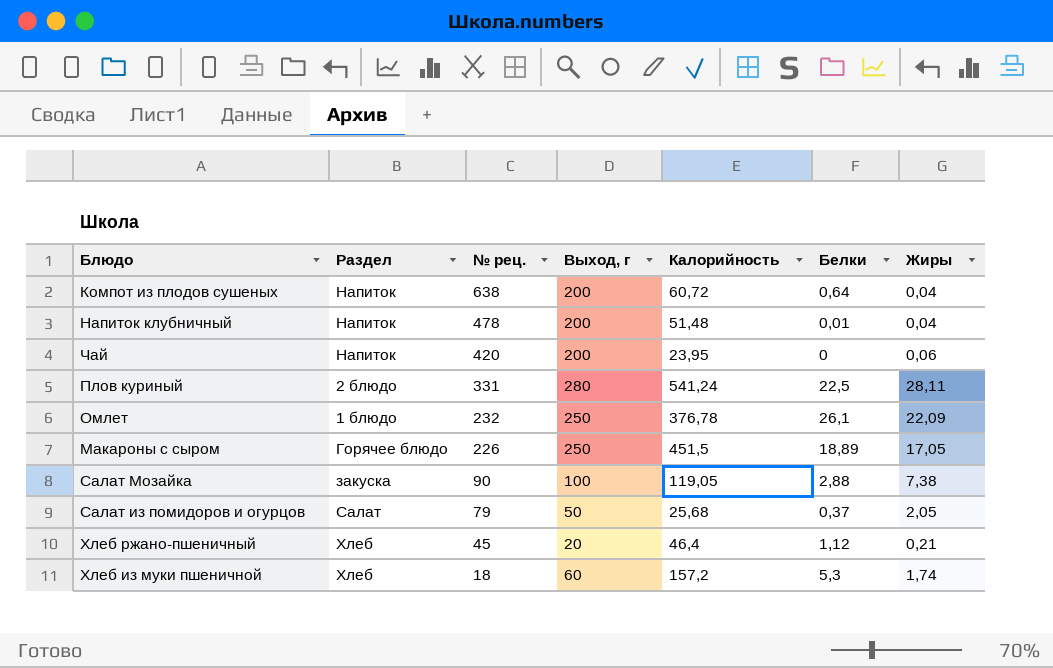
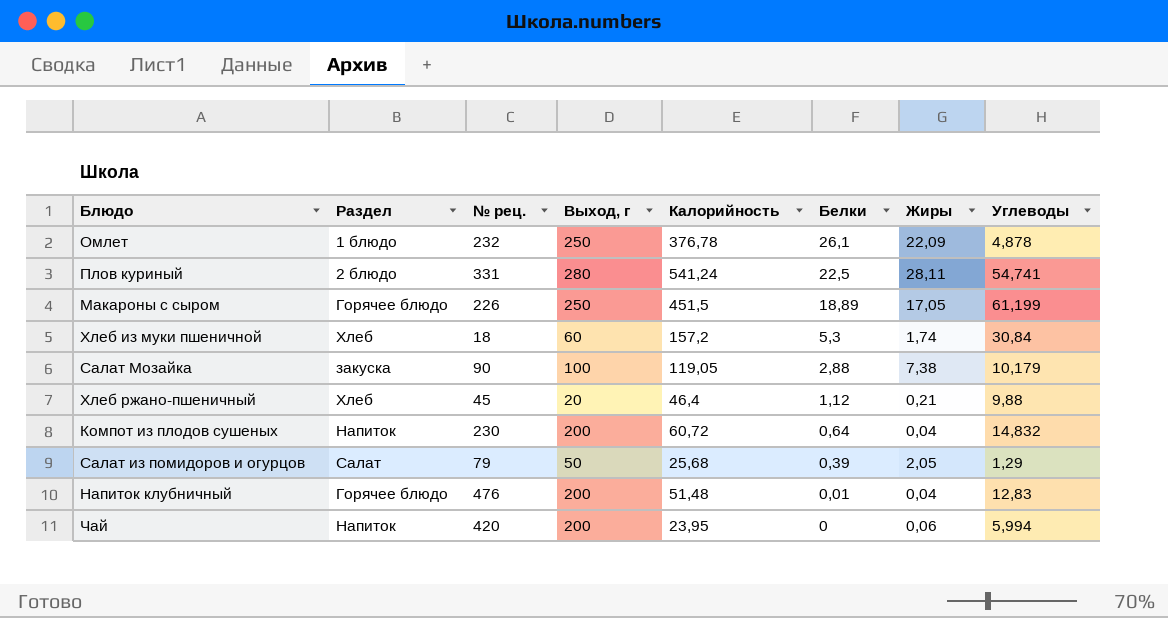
row order: № рец. descending -> Белки descending
column Углеводы | position: none -> 8
Компот из плодов сушеных | № рец.: 638 -> 230
Салат из помидоров и огурцов | Белки: 0,37 -> 0,39
Напиток клубничный | Раздел: Напиток -> Горячее блюдо
Напиток клубничный | № рец.: 478 -> 476

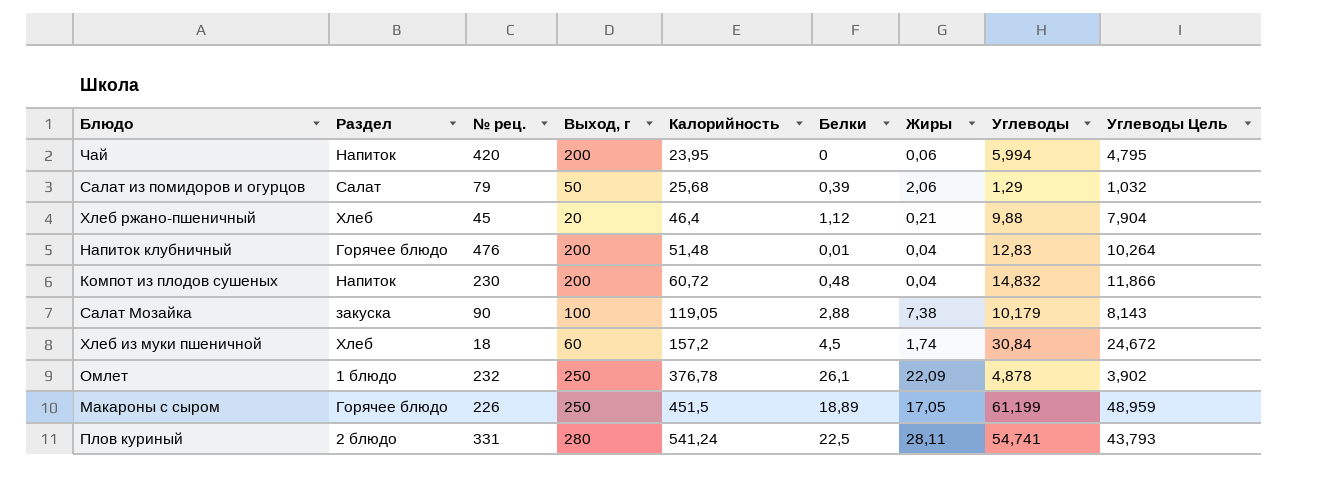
row order: Белки descending -> Калорийность ascending
column Углеводы Цель | formula: none -> [Углеводы] * 0,8
Салат из помидоров и огурцов | Жиры: 2,05 -> 2,06
Компот из плодов сушеных | Белки: 0,64 -> 0,48
Хлеб из муки пшеничной | Белки: 5,3 -> 4,5

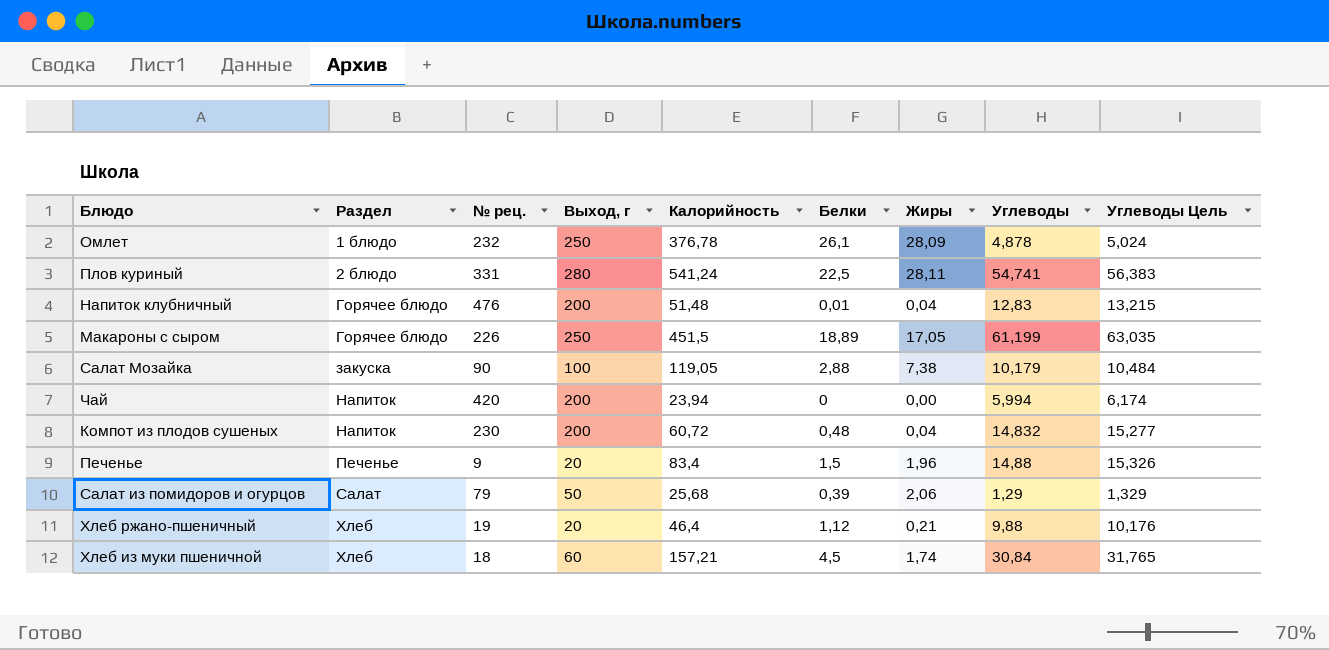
row order: Калорийность ascending -> Раздел ascending
column Углеводы Цель | formula: [Углеводы] * 0,8 -> [Углеводы] * 1,03
Омлет | Жиры: 22,09 -> 28,09
Чай | Калорийность: 23,95 -> 23,94
Чай | Жиры: 0,06 -> 0,00
row Печенье: none -> Печенье | 9 | 20 | 83,4 | 1,5 | 1,96 | 14,88 | 15,326
Хлеб ржано-пшеничный | № рец.: 45 -> 19
Хлеб из муки пшеничной | Калорийность: 157,2 -> 157,21

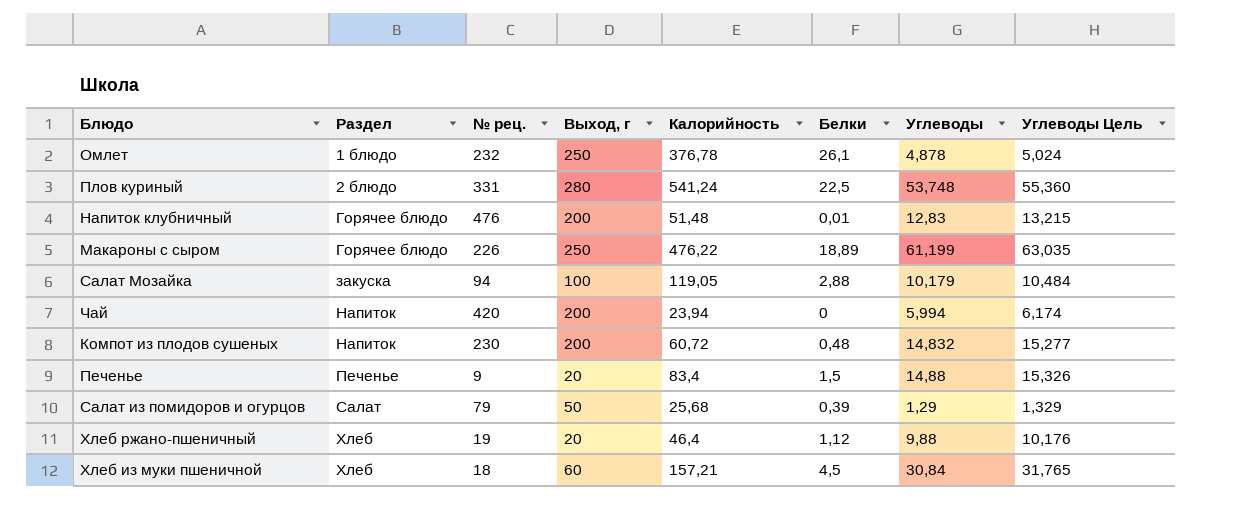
column Жиры | position: 7 -> none
Плов куриный | Углеводы: 54,741 -> 53,748
Плов куриный | Углеводы Цель: 56,383 -> 55,360
Макароны с сыром | Калорийность: 451,5 -> 476,22
Салат Мозайка | № рец.: 90 -> 94

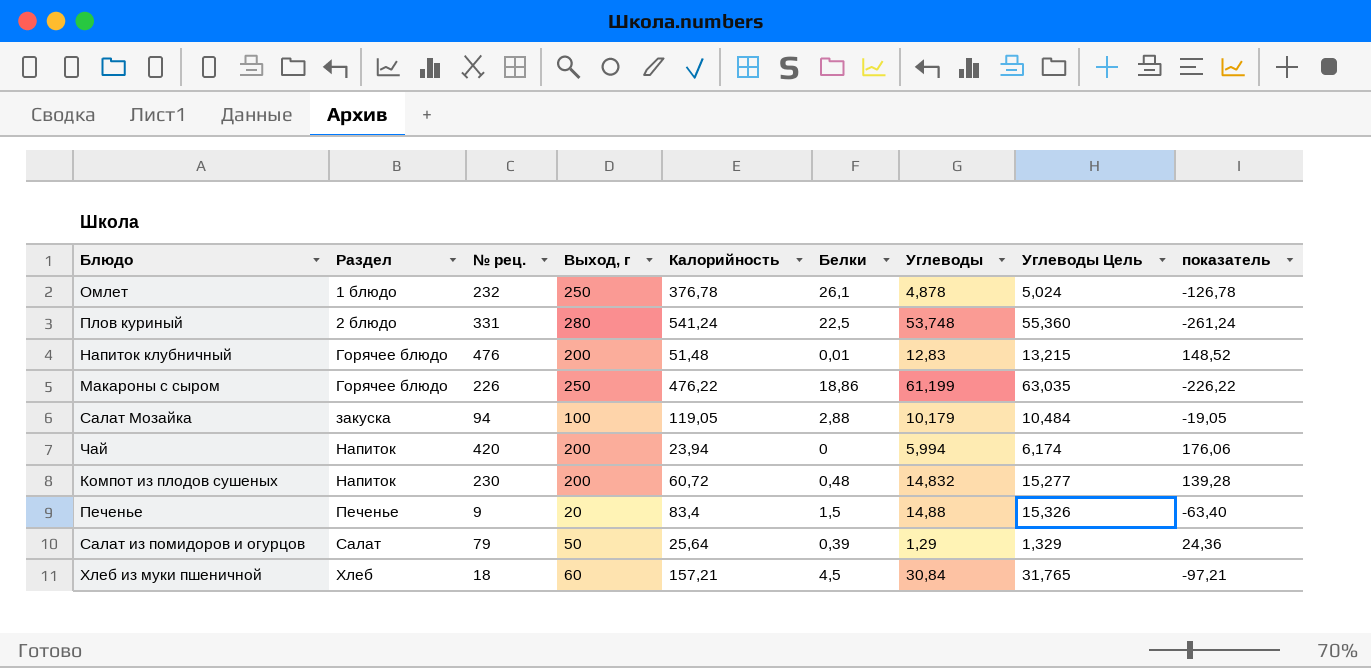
column показатель | formula: none -> [Выход, г] - [Калорийность]
row Хлеб ржано-пшеничный: Хлеб | 19 | 20 | 46,4 | 1,12 | 9,88 | 10,176 -> none
Макароны с сыром | Белки: 18,89 -> 18,86
Салат из помидоров и огурцов | Калорийность: 25,68 -> 25,64

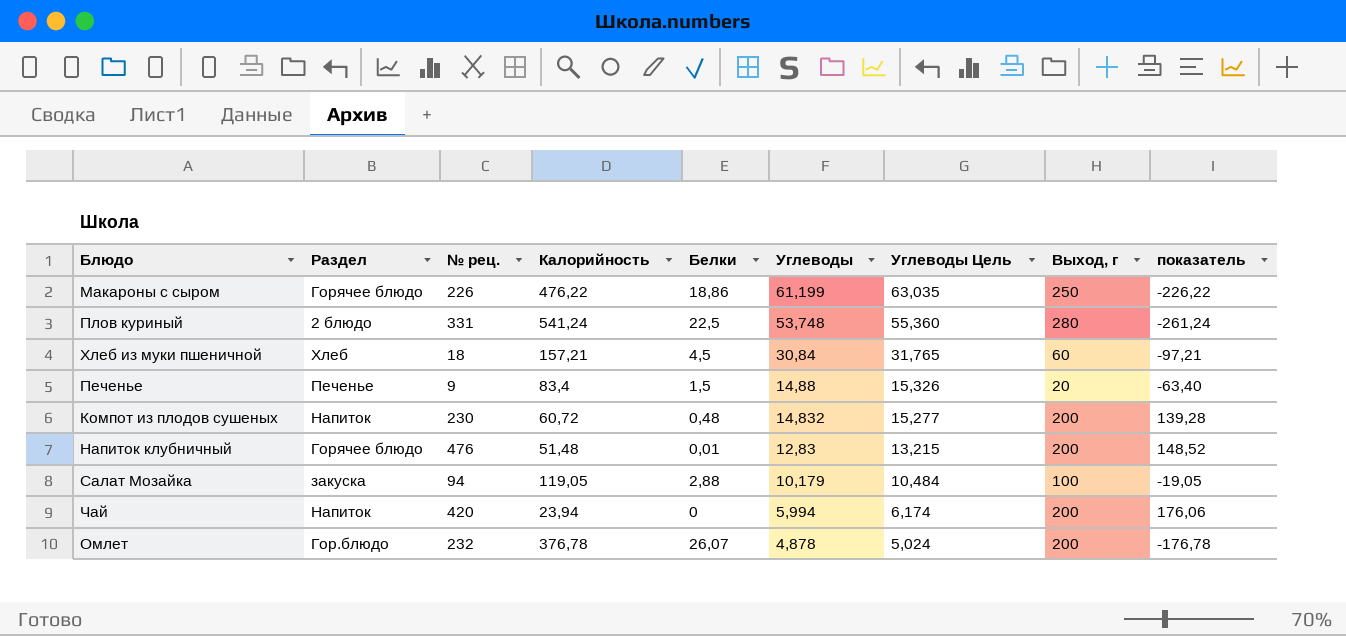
row order: Раздел ascending -> Углеводы descending
column Выход, г | position: 4 -> 8
row Салат из помидоров и огурцов: Салат | 79 | 50 | 25,64 | 0,39 | 1,29 | 1,329 | 24,36 -> none
Омлет | Раздел: 1 блюдо -> Гор.блюдо
Омлет | Белки: 26,1 -> 26,07
Омлет | Выход, г: 250 -> 200
Омлет | показатель: -126,78 -> -176,78

